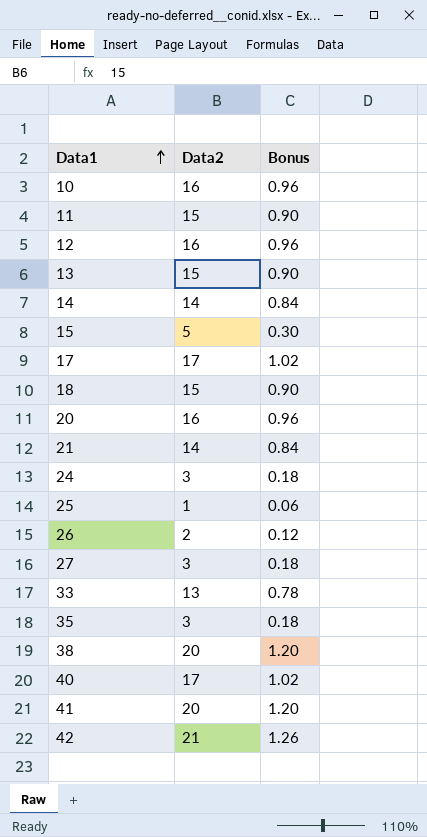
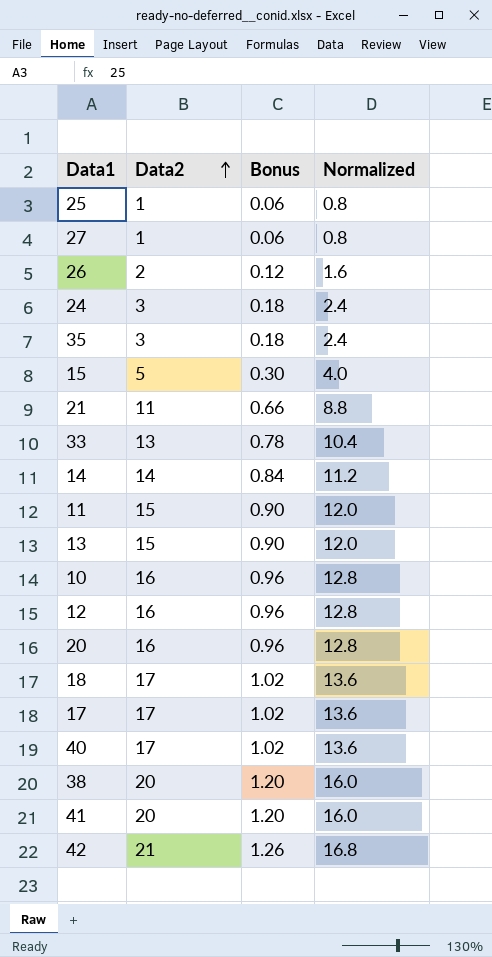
row order: Data1 ascending -> Data2 ascending
column Normalized | formula: none -> [Data2] * 0.8
27 | Data2: 3 -> 1
27 | Bonus: 0.18 -> 0.06
21 | Data2: 14 -> 11
21 | Bonus: 0.84 -> 0.66
18 | Data2: 15 -> 17
18 | Bonus: 0.90 -> 1.02

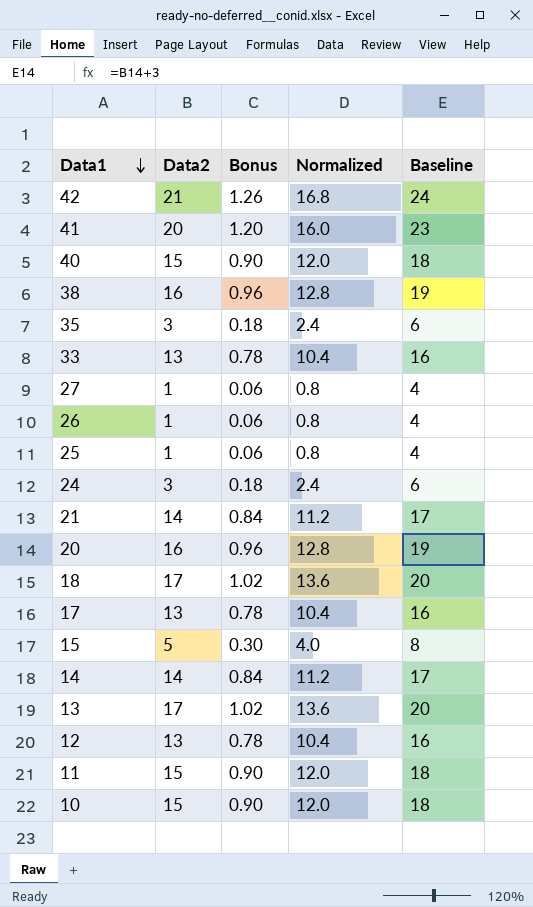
row order: Data2 ascending -> Data1 descending
column Baseline | formula: none -> [Data2] + 3
40 | Data2: 17 -> 15
40 | Bonus: 1.02 -> 0.90
40 | Normalized: 13.6 -> 12.0
38 | Data2: 20 -> 16
38 | Bonus: 1.20 -> 0.96
38 | Normalized: 16.0 -> 12.8
26 | Data2: 2 -> 1
26 | Bonus: 0.12 -> 0.06
26 | Normalized: 1.6 -> 0.8
21 | Data2: 11 -> 14
21 | Bonus: 0.66 -> 0.84
21 | Normalized: 8.8 -> 11.2
17 | Data2: 17 -> 13
17 | Bonus: 1.02 -> 0.78
17 | Normalized: 13.6 -> 10.4
13 | Data2: 15 -> 17
13 | Bonus: 0.90 -> 1.02
13 | Normalized: 12.0 -> 13.6
12 | Data2: 16 -> 13
12 | Bonus: 0.96 -> 0.78
12 | Normalized: 12.8 -> 10.4
10 | Data2: 16 -> 15
10 | Bonus: 0.96 -> 0.90
10 | Normalized: 12.8 -> 12.0

